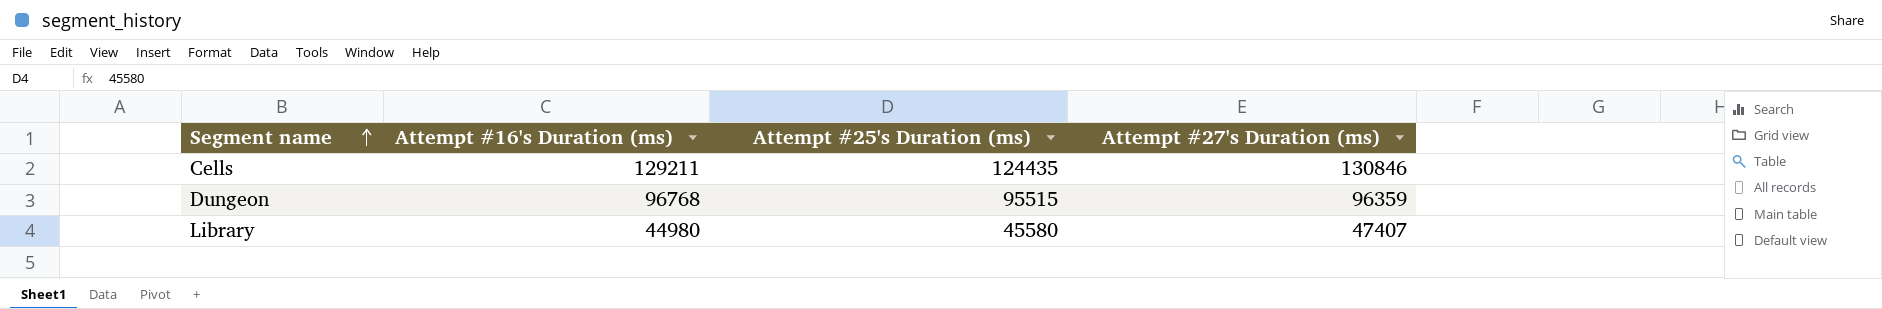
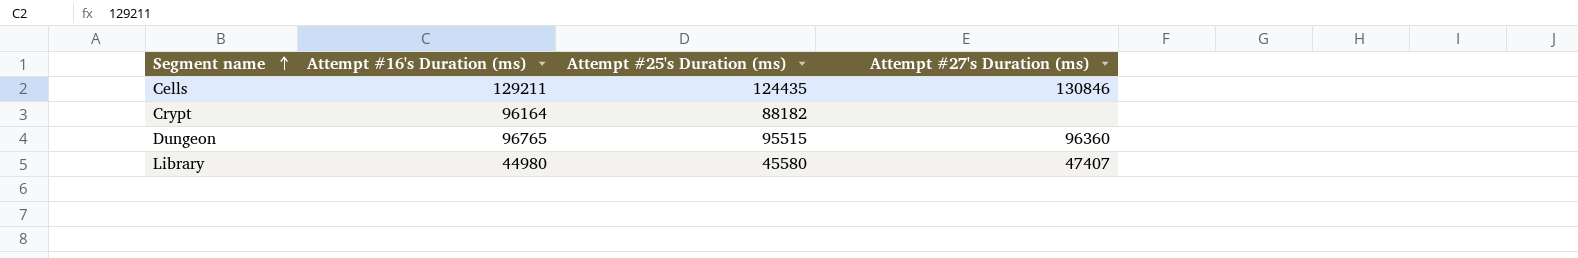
row Crypt: none -> 96164 | 88182 | none
Dungeon | Attempt #16's Duration (ms): 96768 -> 96765
Dungeon | Attempt #27's Duration (ms): 96359 -> 96360

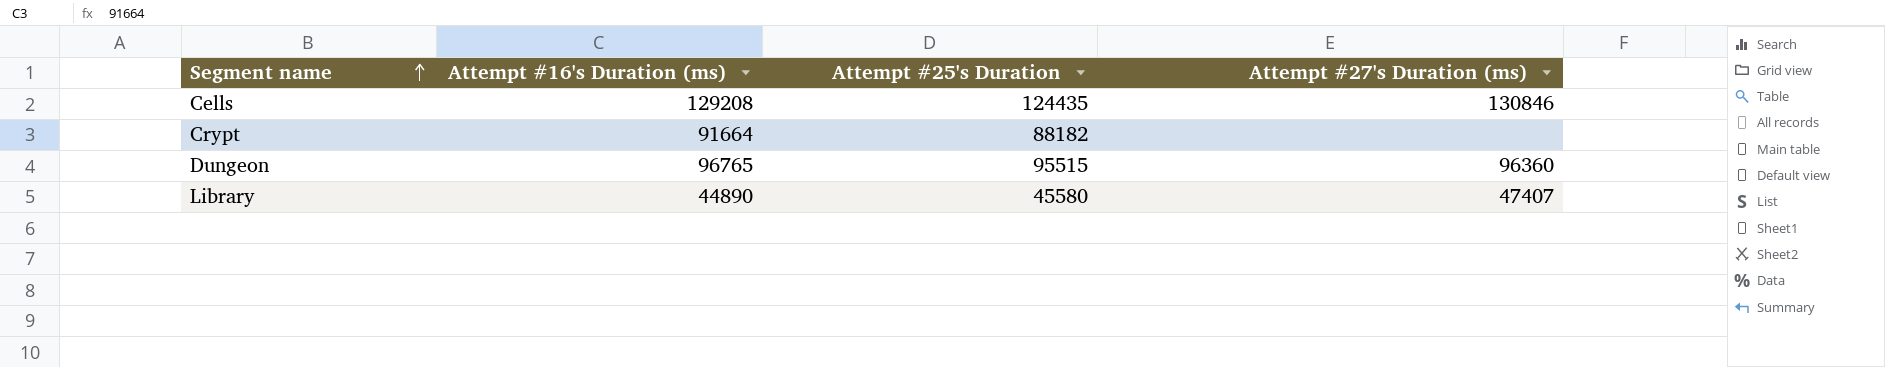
column name: Attempt #25's Duration (ms) -> Attempt #25's Duration
Cells | Attempt #16's Duration (ms): 129211 -> 129208
Crypt | Attempt #16's Duration (ms): 96164 -> 91664
Library | Attempt #16's Duration (ms): 44980 -> 44890

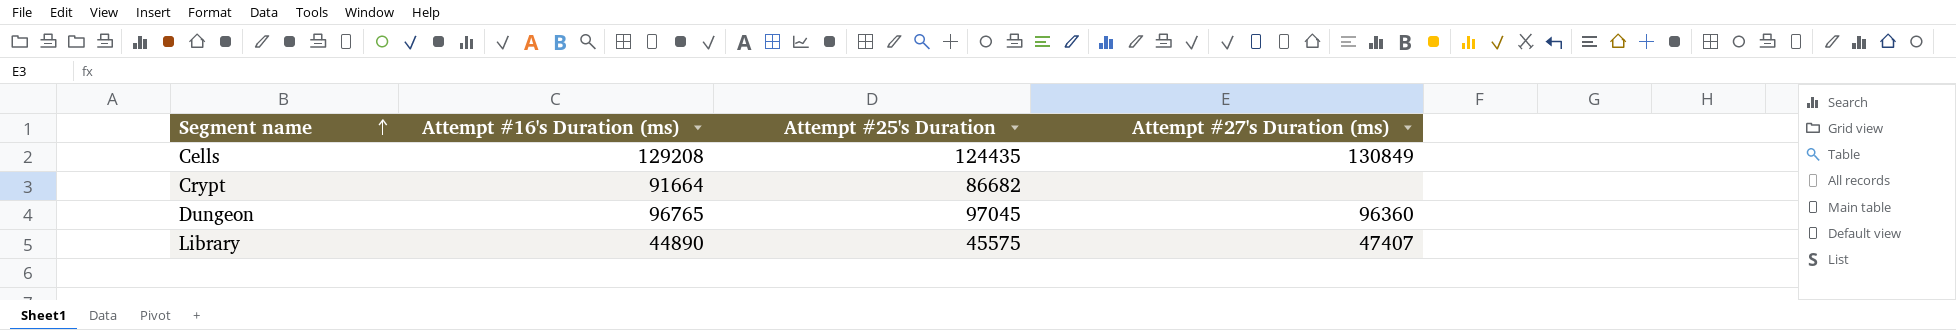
Cells | Attempt #27's Duration (ms): 130846 -> 130849
Crypt | Attempt #25's Duration: 88182 -> 86682
Dungeon | Attempt #25's Duration: 95515 -> 97045
Library | Attempt #25's Duration: 45580 -> 45575

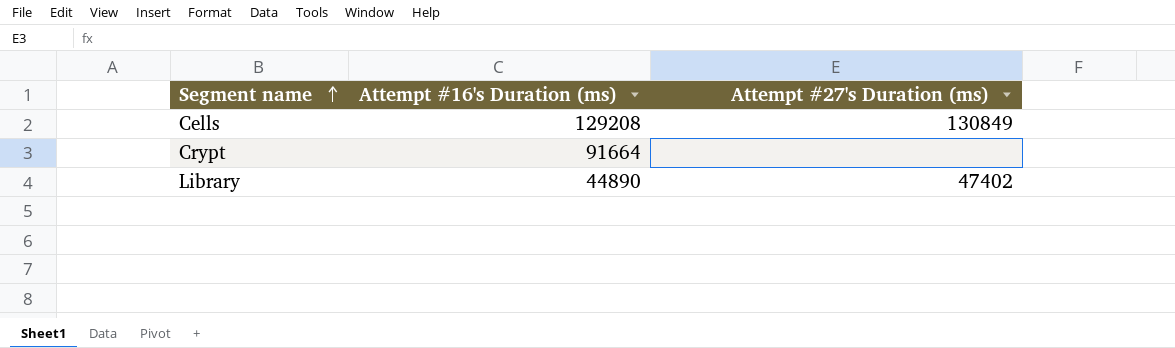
column Attempt #25's Duration | position: 3 -> none
row Dungeon: 96765 | 97045 | 96360 -> none
Library | Attempt #27's Duration (ms): 47407 -> 47402

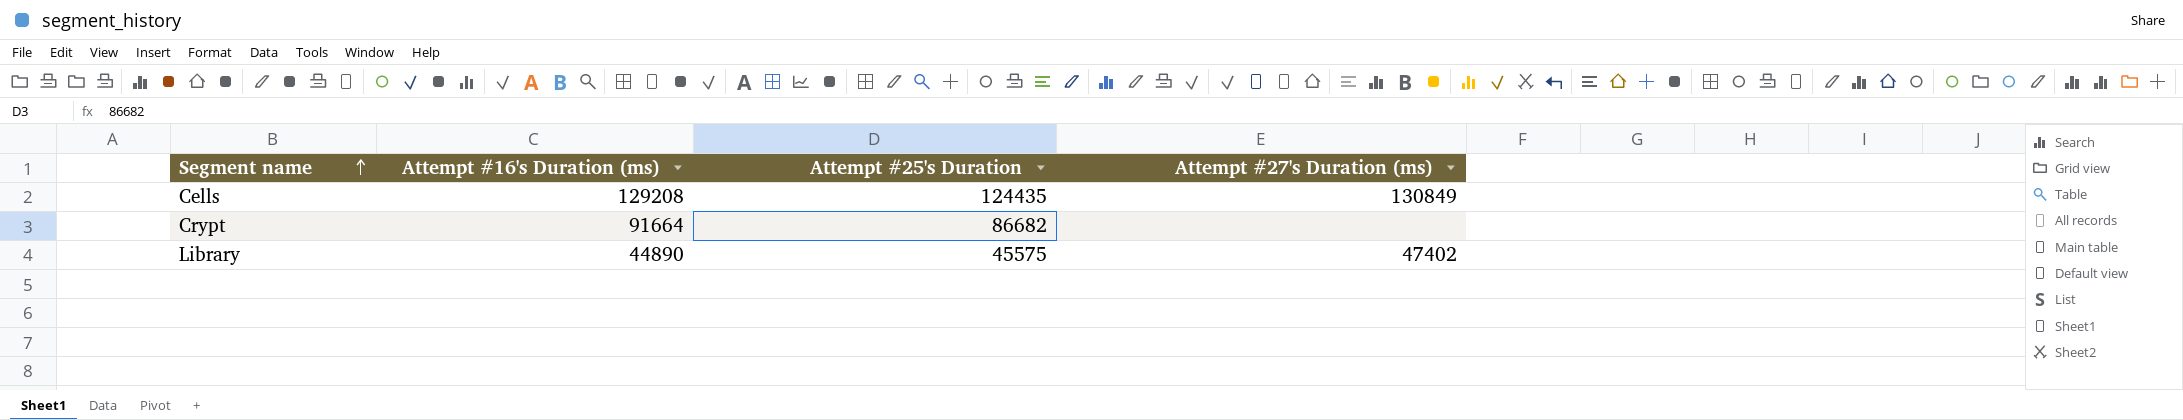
column Attempt #25's Duration | position: none -> 3

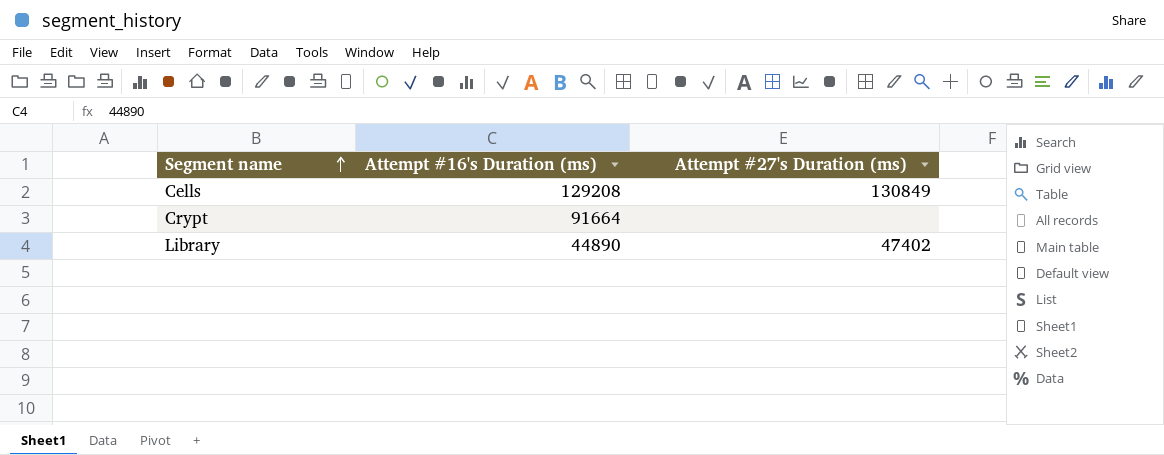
column Attempt #25's Duration | position: 3 -> none

